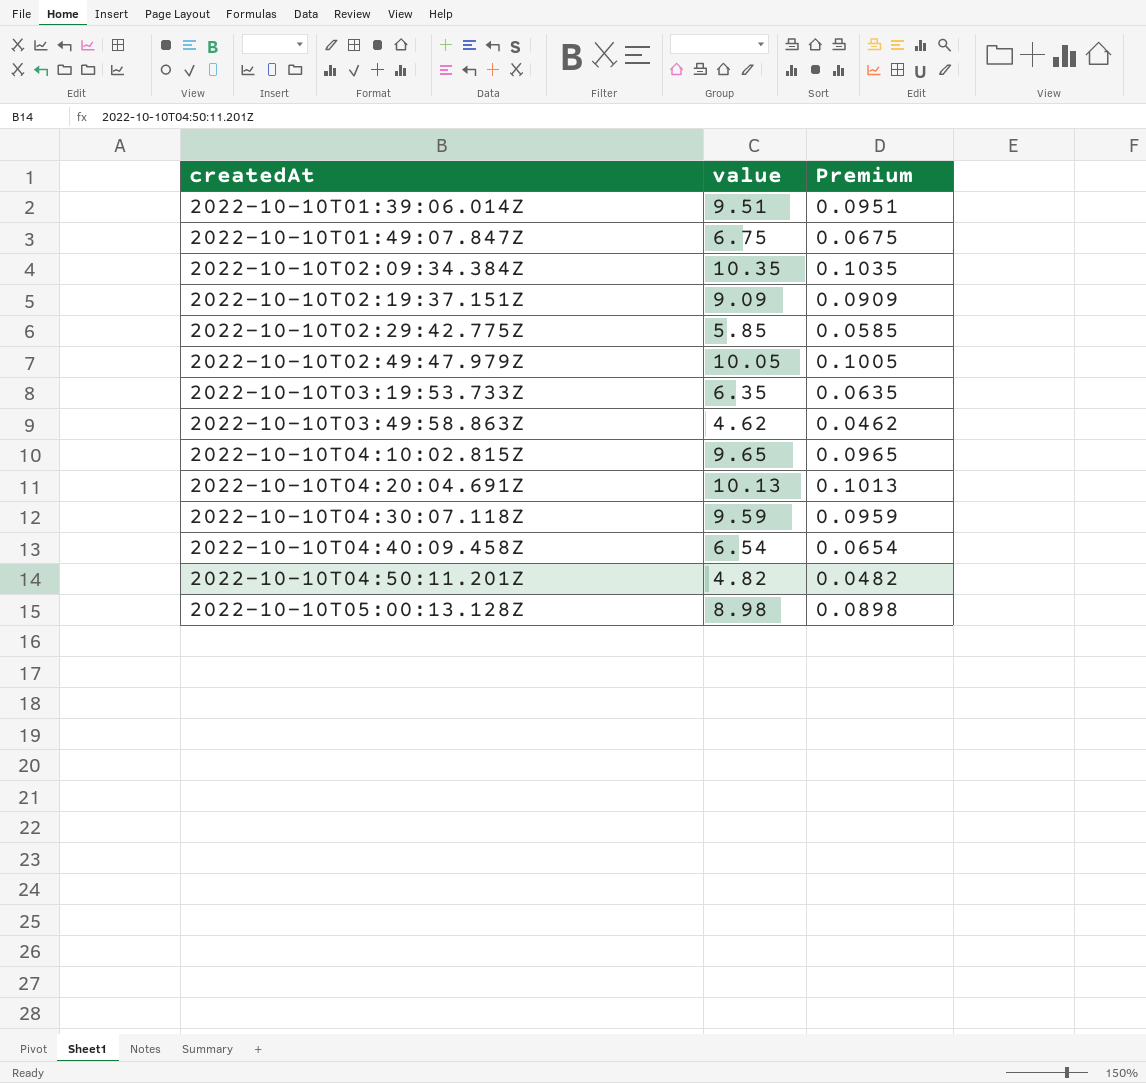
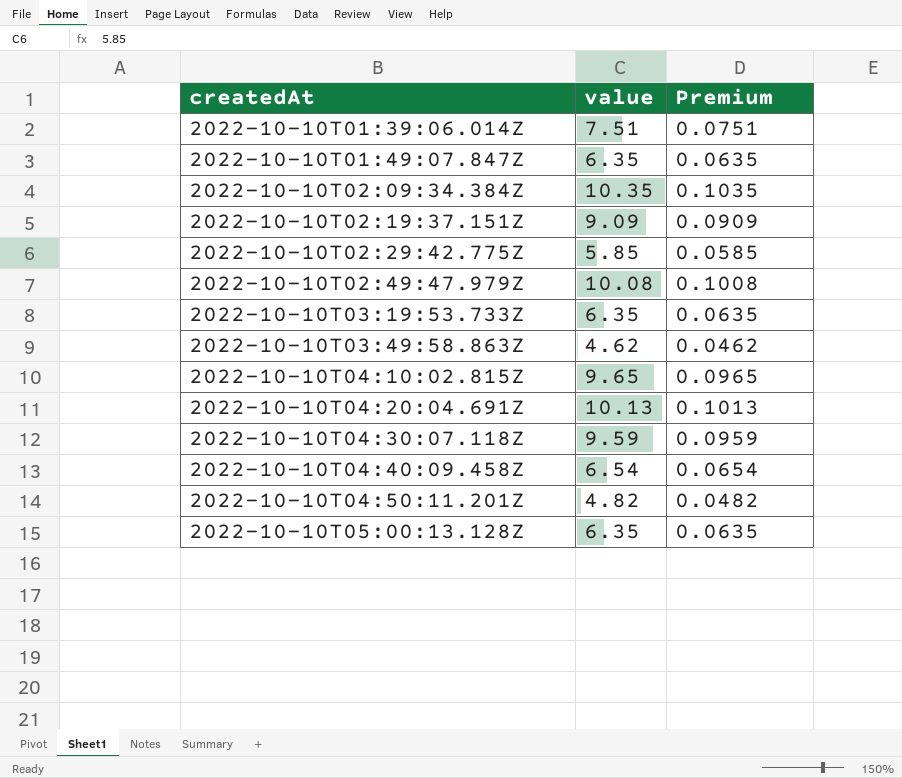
2022-10-10T01:39:06.014Z | value: 9.51 -> 7.51
2022-10-10T01:39:06.014Z | Premium: 0.0951 -> 0.0751
2022-10-10T01:49:07.847Z | value: 6.75 -> 6.35
2022-10-10T01:49:07.847Z | Premium: 0.0675 -> 0.0635
2022-10-10T02:49:47.979Z | value: 10.05 -> 10.08
2022-10-10T02:49:47.979Z | Premium: 0.1005 -> 0.1008
2022-10-10T05:00:13.128Z | value: 8.98 -> 6.35
2022-10-10T05:00:13.128Z | Premium: 0.0898 -> 0.0635

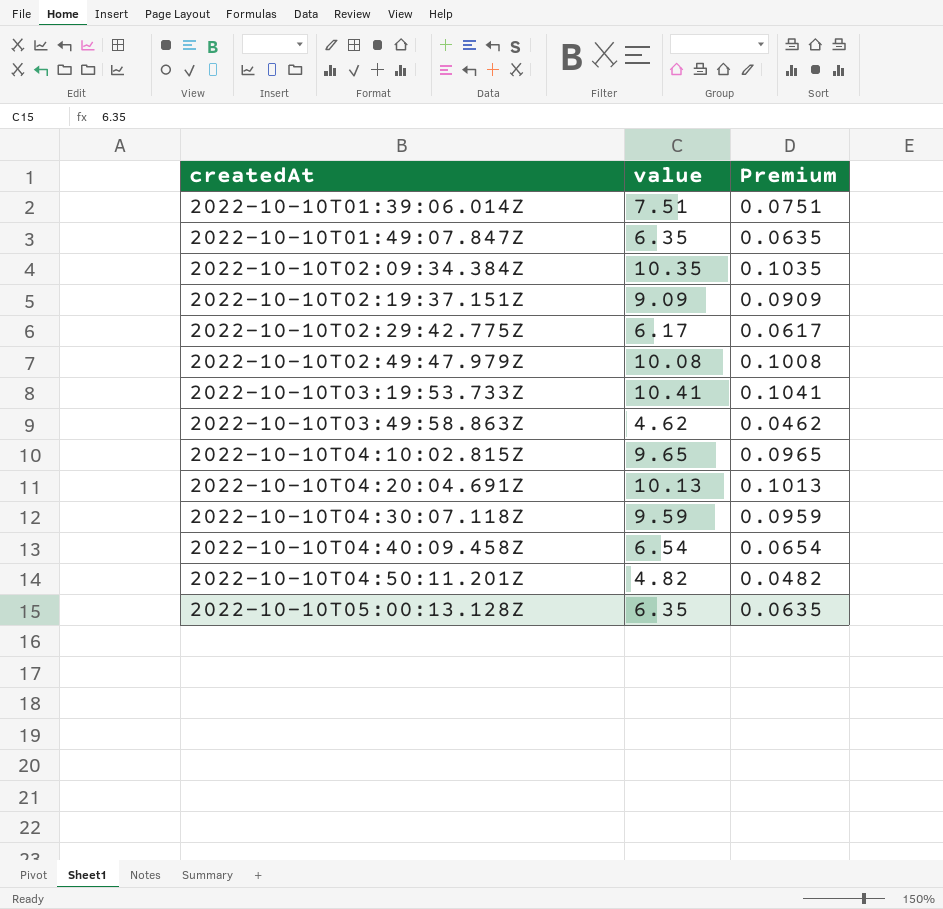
2022-10-10T02:29:42.775Z | value: 5.85 -> 6.17
2022-10-10T02:29:42.775Z | Premium: 0.0585 -> 0.0617
2022-10-10T03:19:53.733Z | value: 6.35 -> 10.41
2022-10-10T03:19:53.733Z | Premium: 0.0635 -> 0.1041

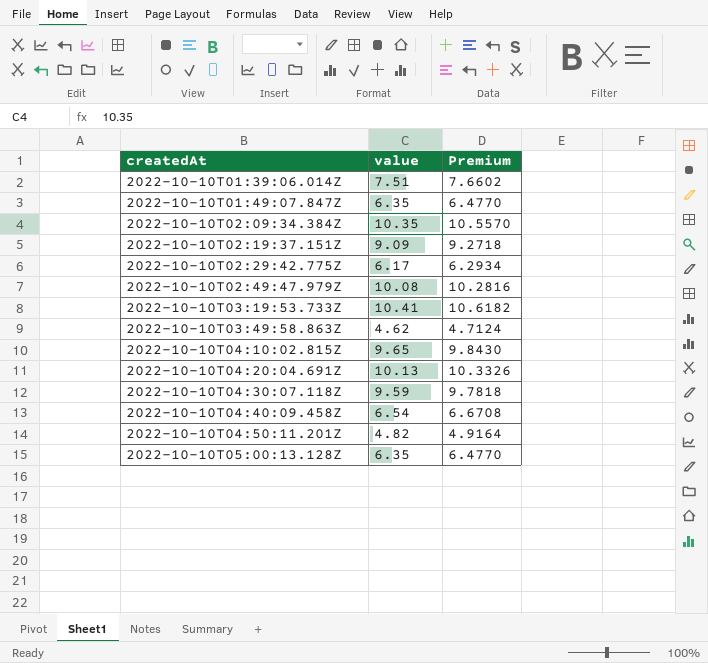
column Premium | formula: [value] * 0.01 -> [value] * 1.02

